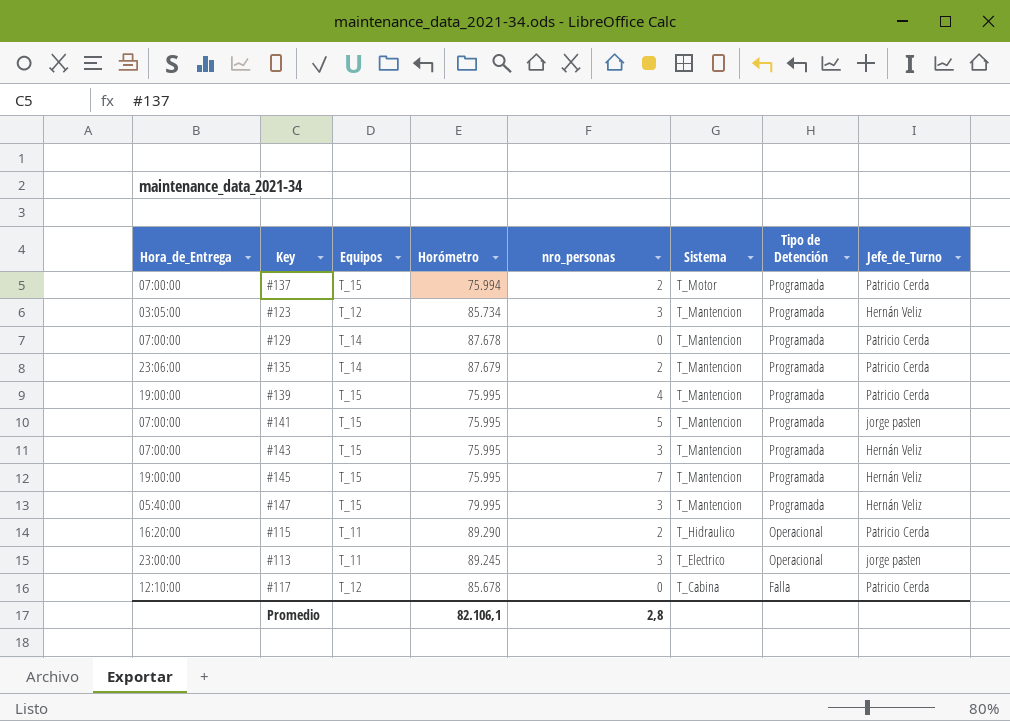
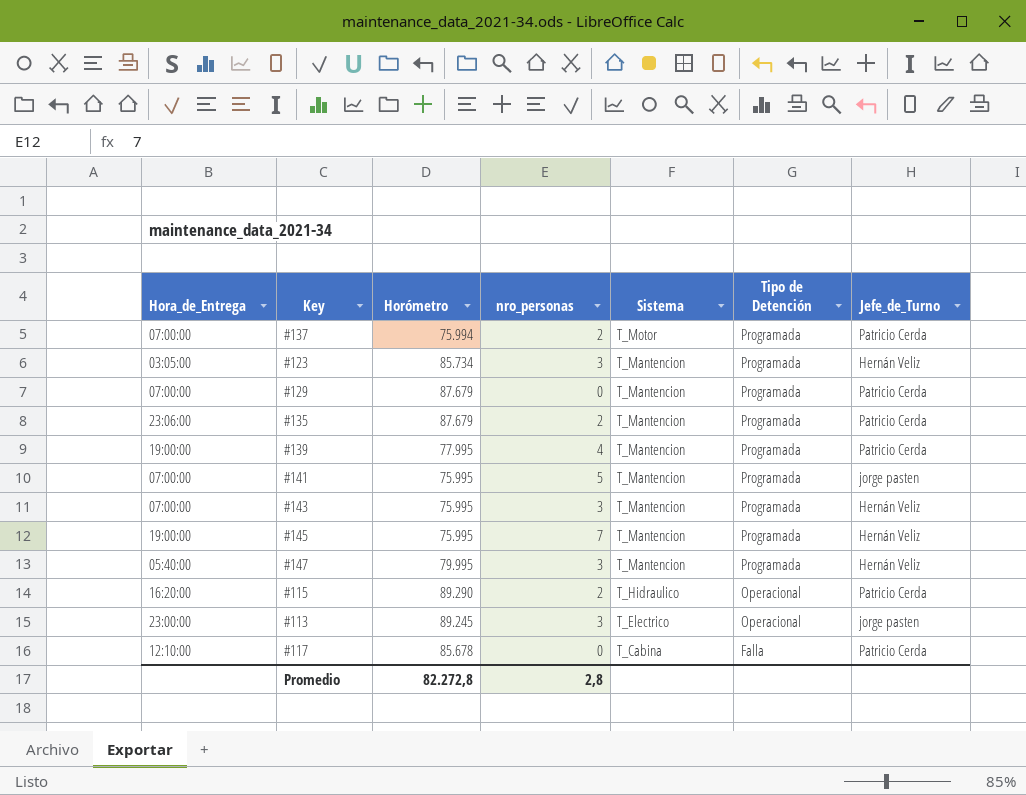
column Equipos | position: 3 -> none
#129 | Horómetro: 87.678 -> 87.679
#139 | Horómetro: 75.995 -> 77.995
Promedio | Horómetro: 82.106,1 -> 82.272,8

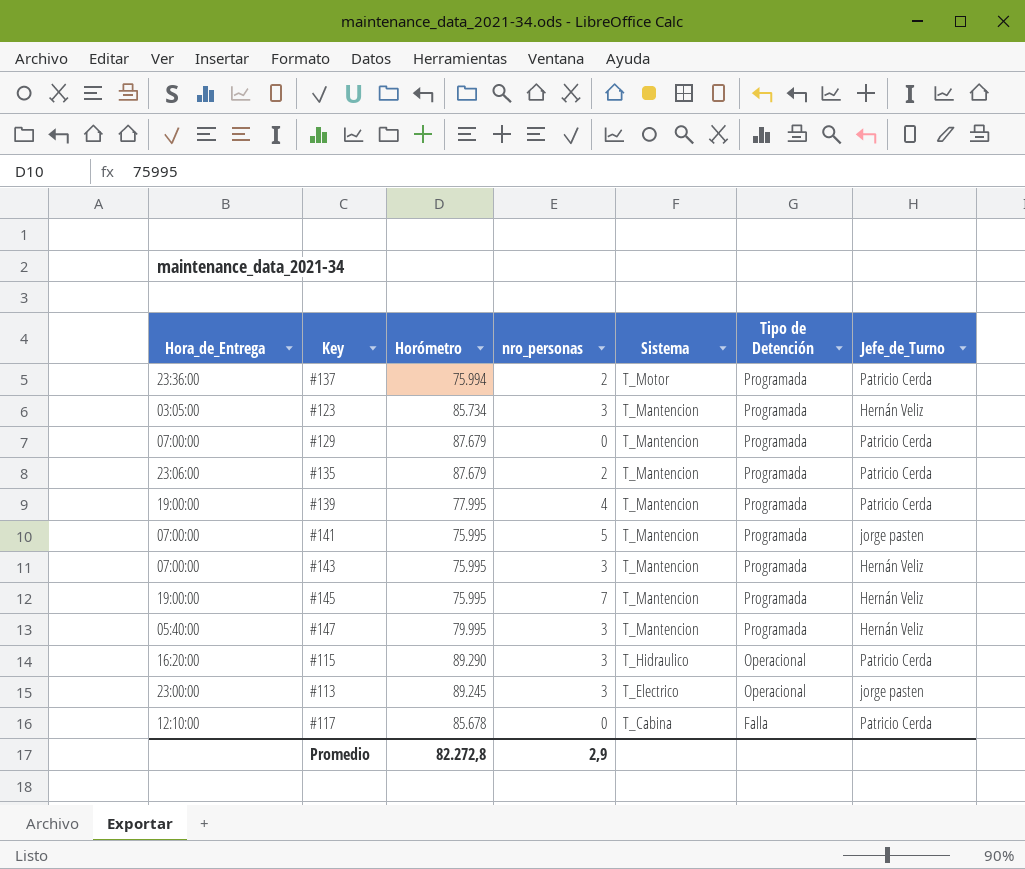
#137 | Hora_de_Entrega: 07:00:00 -> 23:36:00
#115 | nro_personas: 2 -> 3
Promedio | nro_personas: 2,8 -> 2,9

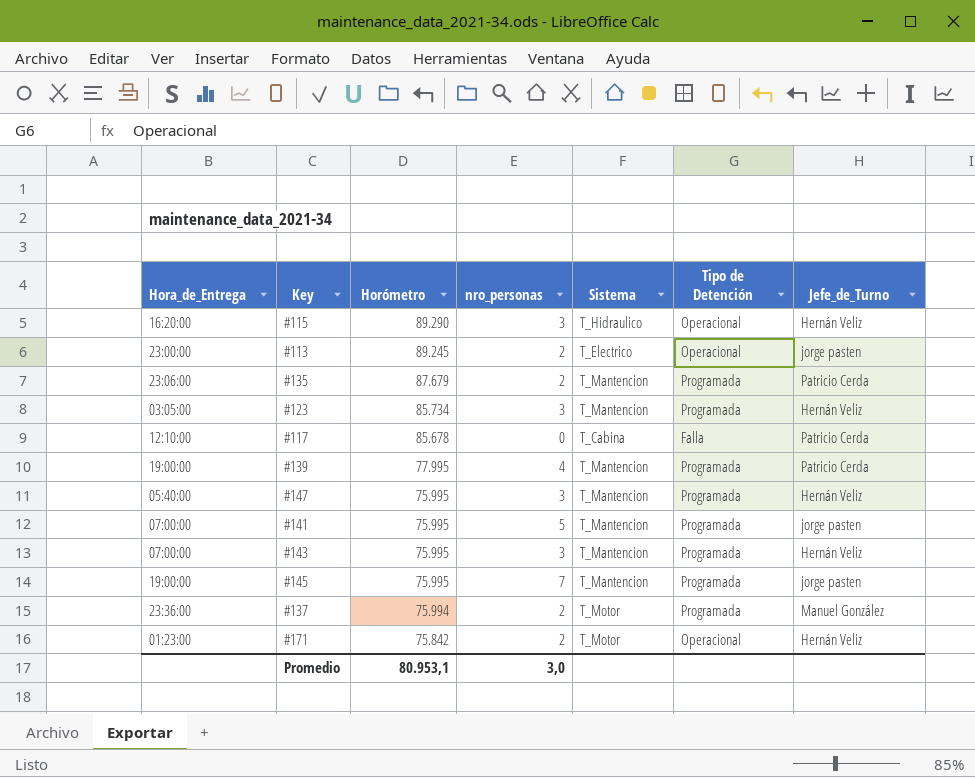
row order: Sistema descending -> Horómetro descending
row #129: 07:00:00 | 87.679 | 0 | T_Mantencion | Programada | Patricio Cerda -> none
#115 | Jefe_de_Turno: Patricio Cerda -> Hernán Veliz
#113 | nro_personas: 3 -> 2
#147 | Horómetro: 79.995 -> 75.995
#145 | Jefe_de_Turno: Hernán Veliz -> jorge pasten
#137 | Jefe_de_Turno: Patricio Cerda -> Manuel González
row #171: none -> 01:23:00 | 75.842 | 2 | T_Motor | Operacional | Hernán Veliz
Promedio | Horómetro: 82.272,8 -> 80.953,1
Promedio | nro_personas: 2,9 -> 3,0

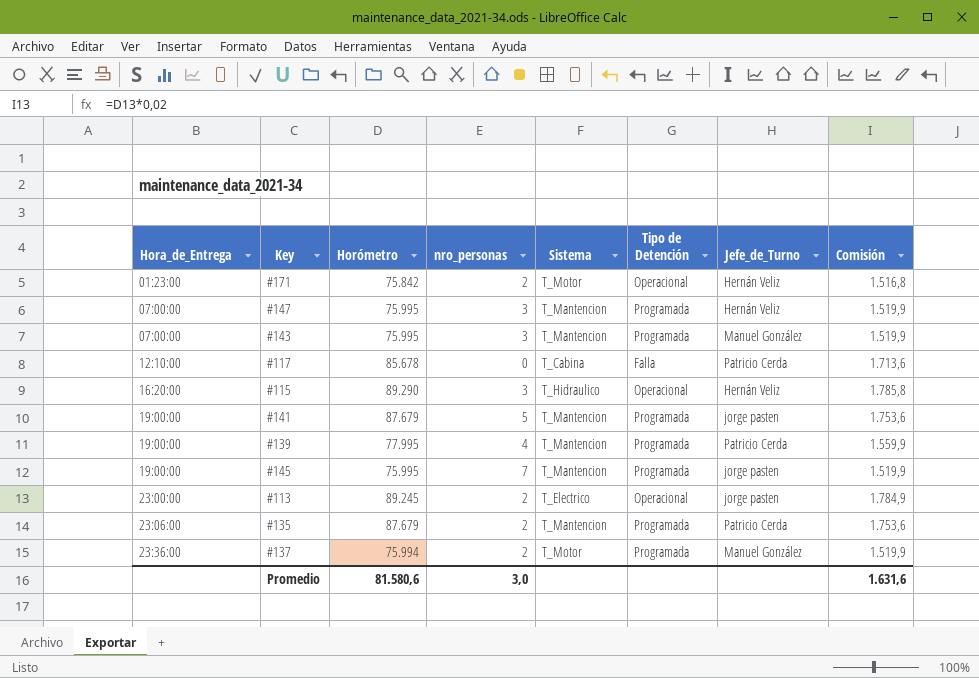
row order: Horómetro descending -> Hora_de_Entrega ascending
column Comisión | formula: none -> [Horómetro] * 0,02
row #123: 03:05:00 | 85.734 | 3 | T_Mantencion | Programada | Hernán Veliz -> none
#147 | Hora_de_Entrega: 05:40:00 -> 07:00:00
#143 | Jefe_de_Turno: Hernán Veliz -> Manuel González
#141 | Hora_de_Entrega: 07:00:00 -> 19:00:00
#141 | Horómetro: 75.995 -> 87.679
Promedio | Horómetro: 80.953,1 -> 81.580,6

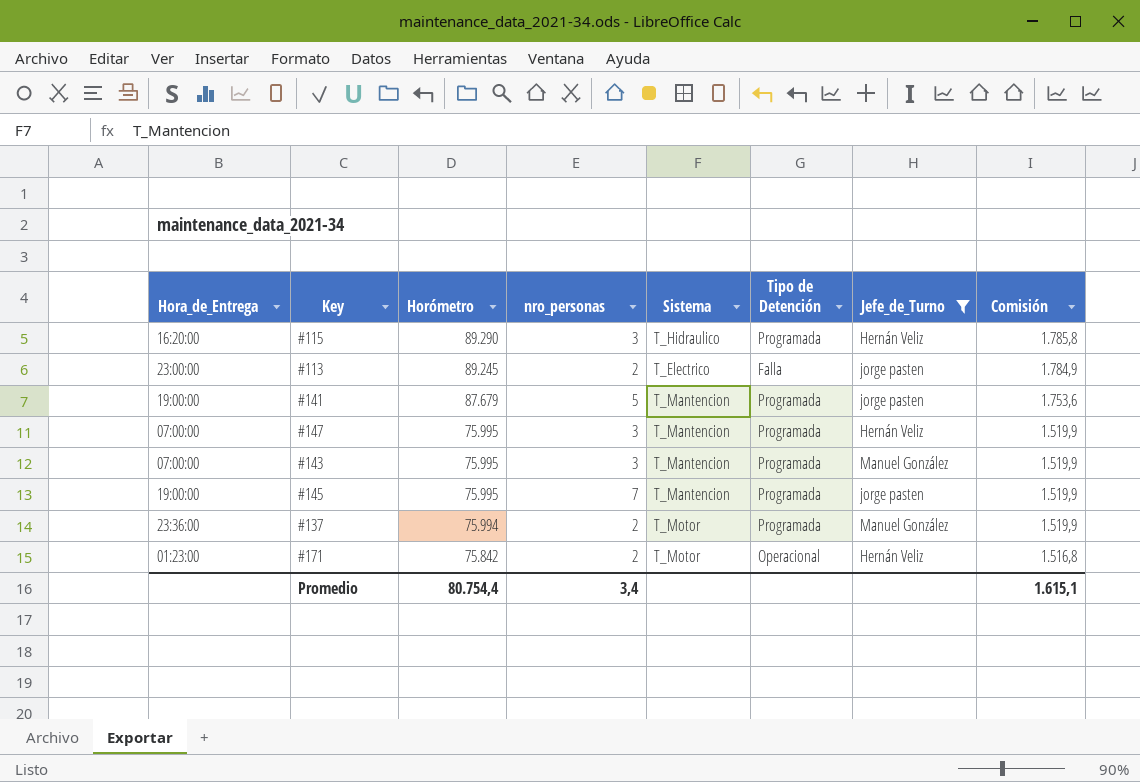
filter: none -> Jefe_de_Turno != Patricio Cerda
row order: Hora_de_Entrega ascending -> Horómetro descending
#115 | Tipo de Detención: Operacional -> Programada
#113 | Tipo de Detención: Operacional -> Falla
Promedio | Horómetro: 81.580,6 -> 80.754,4
Promedio | nro_personas: 3,0 -> 3,4
Promedio | Comisión: 1.631,6 -> 1.615,1

